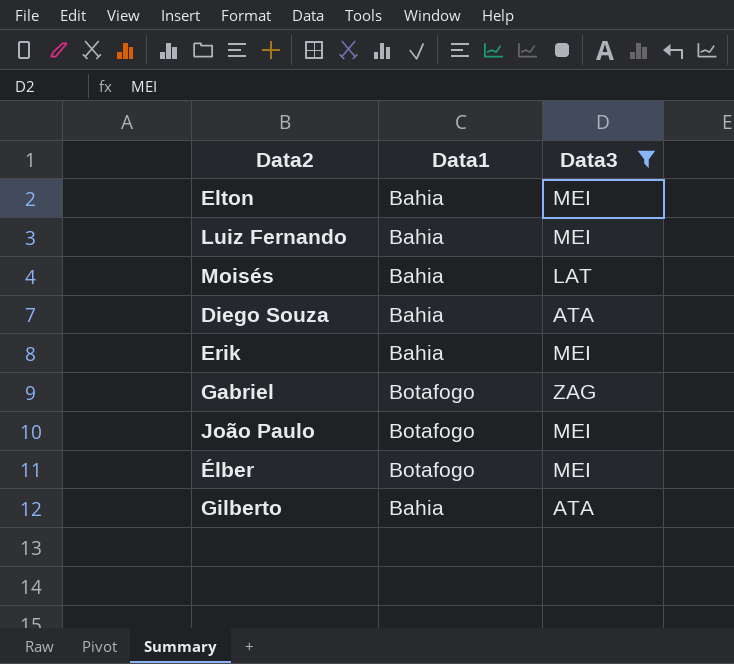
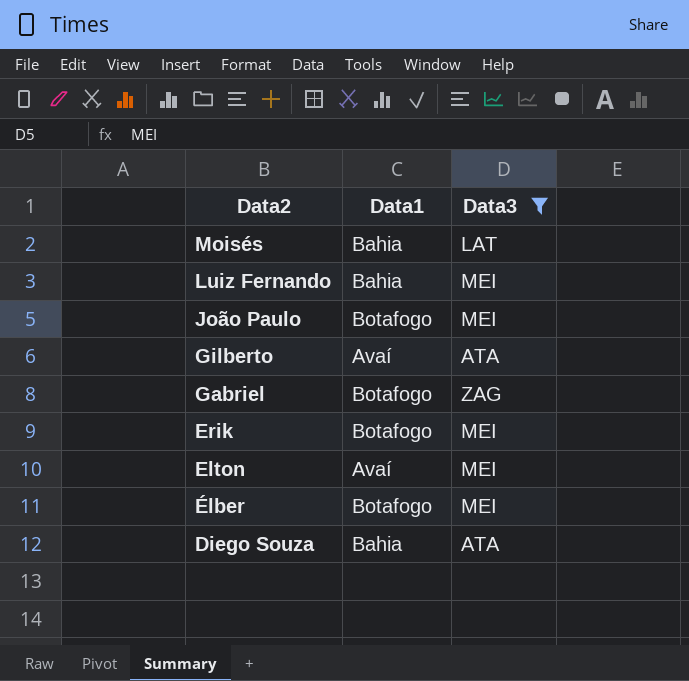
row order: none -> Data2 descending
Gilberto | Data1: Bahia -> Avaí
Erik | Data1: Bahia -> Botafogo
Elton | Data1: Bahia -> Avaí

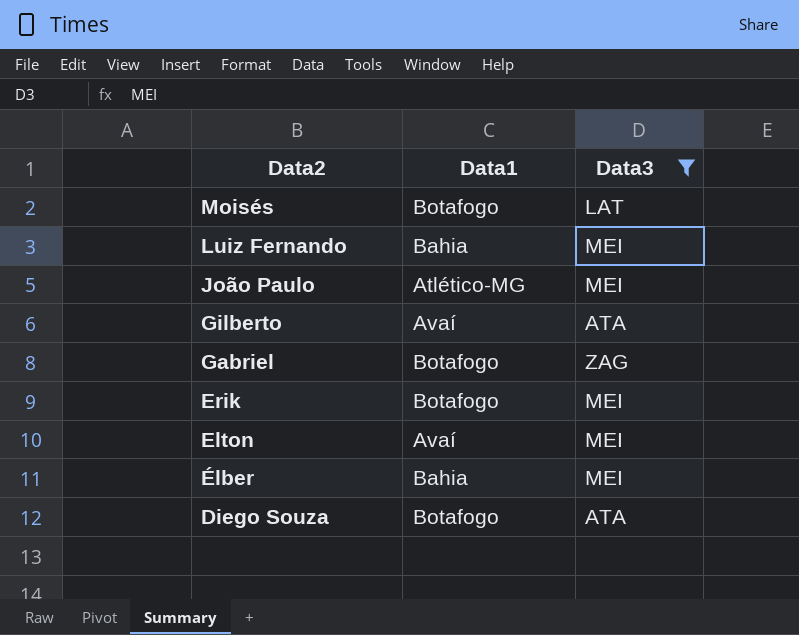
Moisés | Data1: Bahia -> Botafogo
João Paulo | Data1: Botafogo -> Atlético-MG
Élber | Data1: Botafogo -> Bahia
Diego Souza | Data1: Bahia -> Botafogo

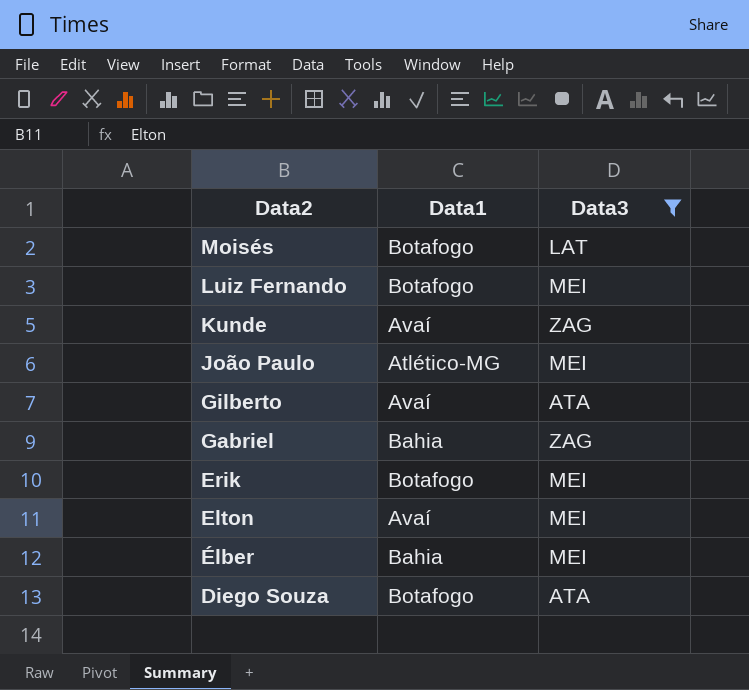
Luiz Fernando | Data1: Bahia -> Botafogo
row Kunde: none -> Avaí | ZAG
Gabriel | Data1: Botafogo -> Bahia

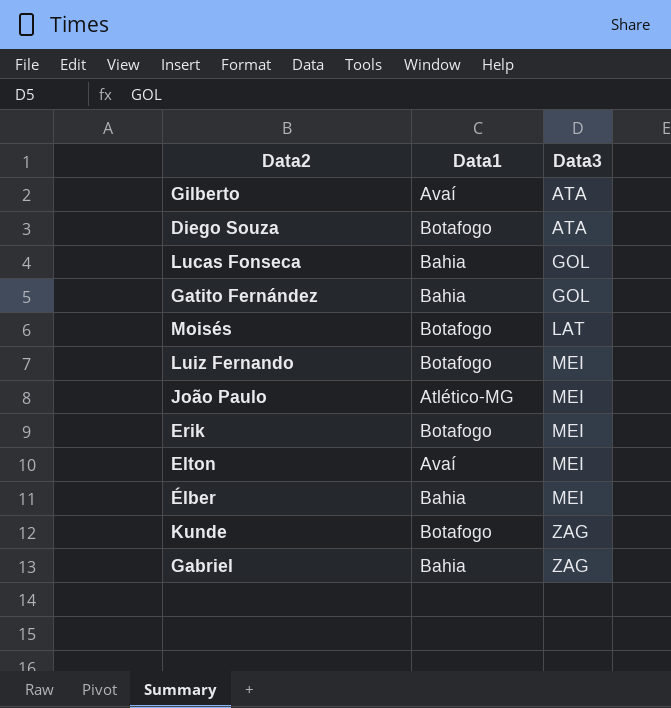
filter: Data3 != GOL -> none
row order: Data2 descending -> Data3 ascending
Kunde | Data1: Avaí -> Botafogo

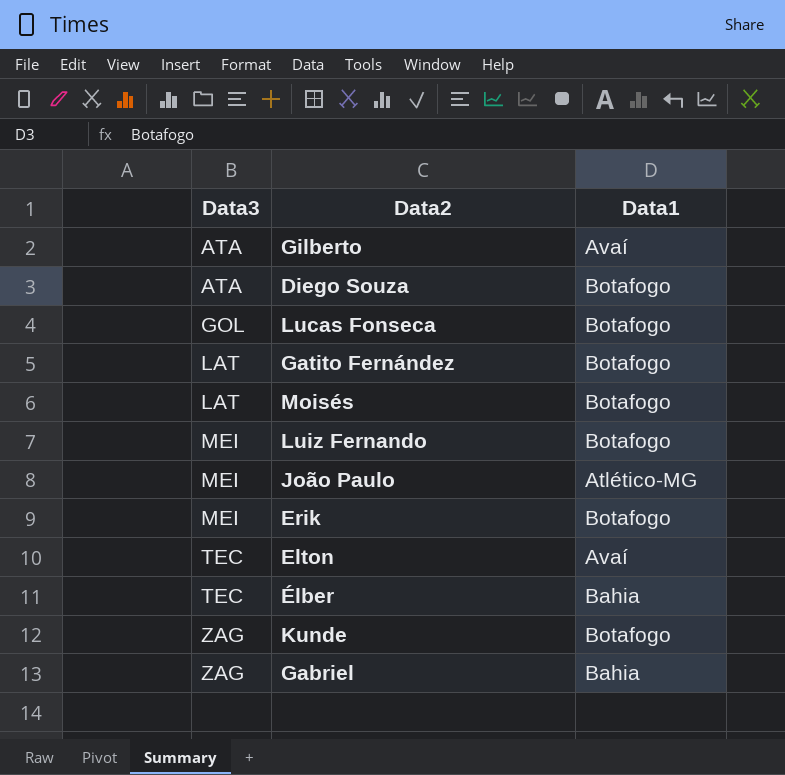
column Data3 | position: 3 -> 1
Lucas Fonseca | Data1: Bahia -> Botafogo
Gatito Fernández | Data3: GOL -> LAT
Gatito Fernández | Data1: Bahia -> Botafogo
Elton | Data3: MEI -> TEC
Élber | Data3: MEI -> TEC

